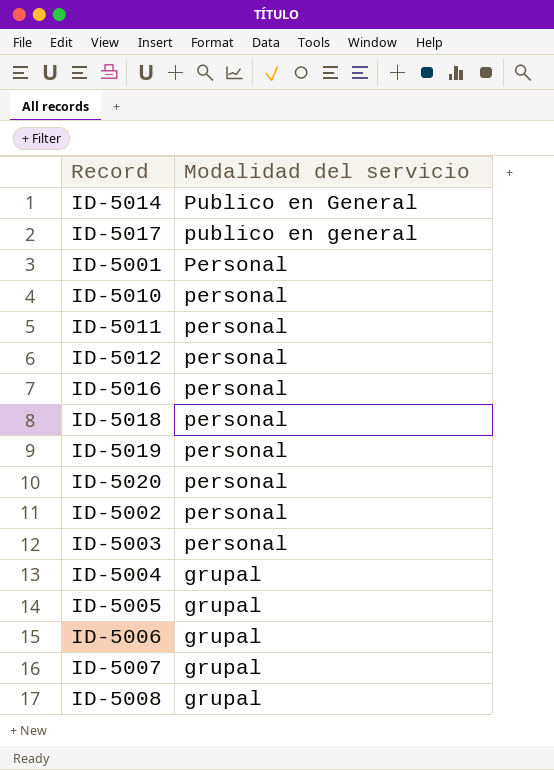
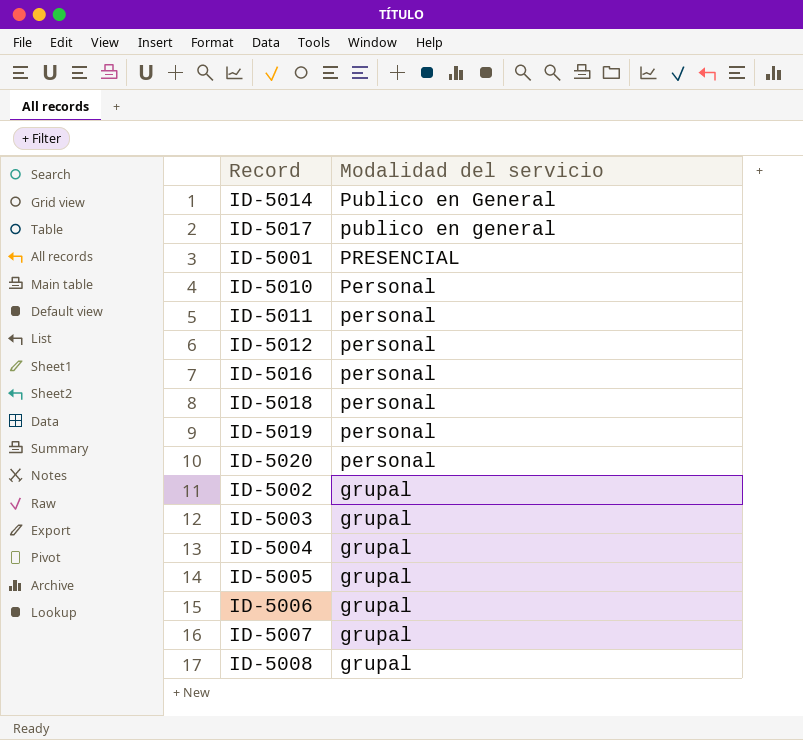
ID-5001 | Modalidad del servicio: Personal -> PRESENCIAL
ID-5010 | Modalidad del servicio: personal -> Personal
ID-5002 | Modalidad del servicio: personal -> grupal
ID-5003 | Modalidad del servicio: personal -> grupal

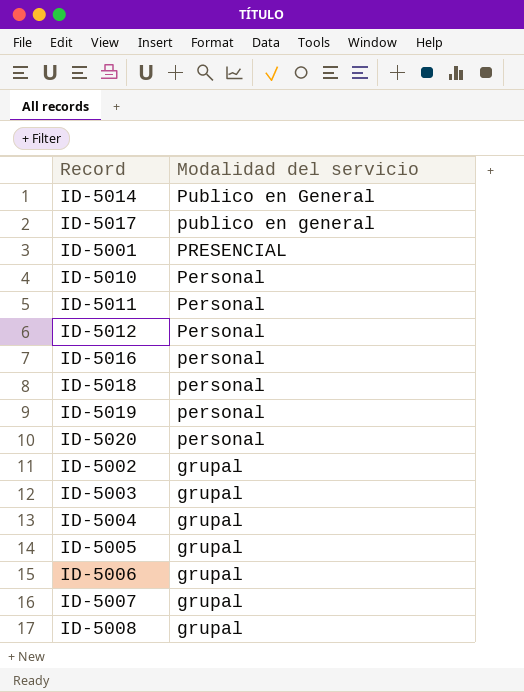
ID-5011 | Modalidad del servicio: personal -> Personal
ID-5012 | Modalidad del servicio: personal -> Personal

